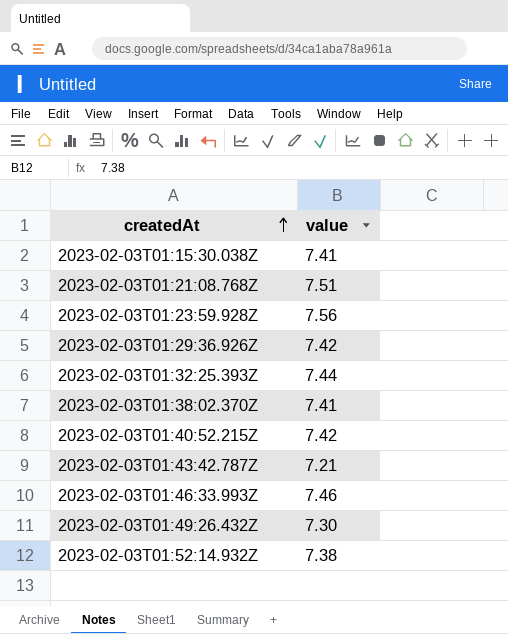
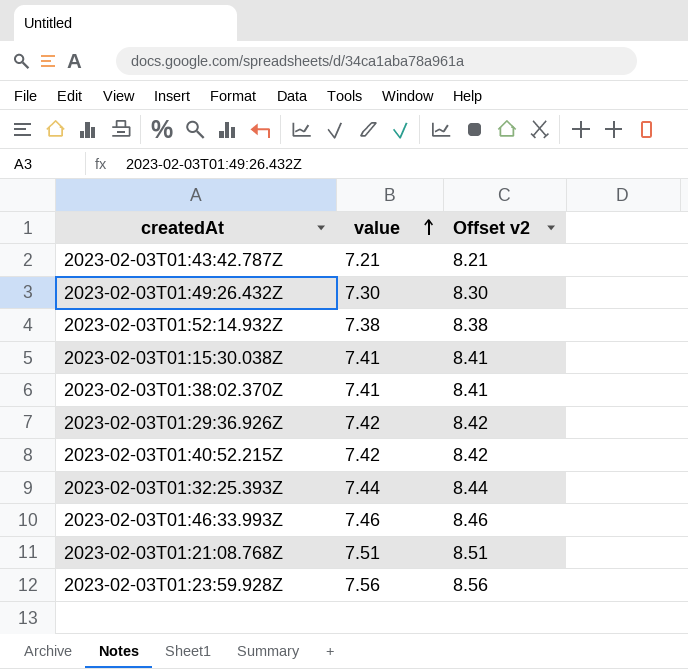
row order: createdAt ascending -> value ascending
column Offset v2 | formula: none -> [value] + 1

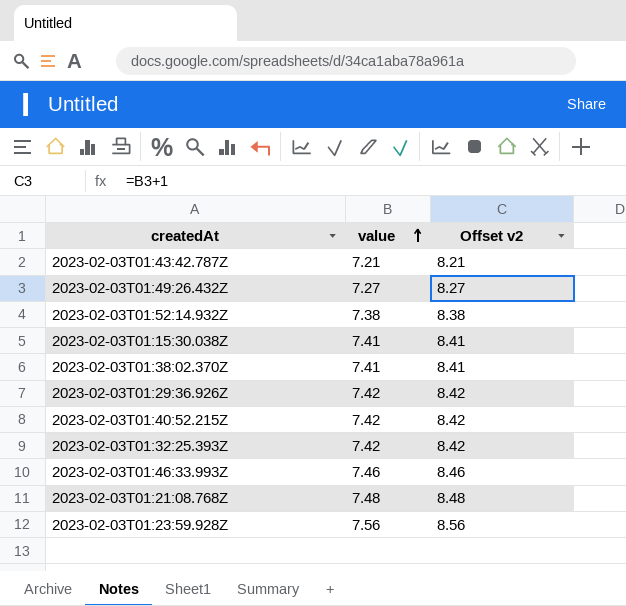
2023-02-03T01:49:26.432Z | value: 7.30 -> 7.27
2023-02-03T01:49:26.432Z | Offset v2: 8.30 -> 8.27
2023-02-03T01:32:25.393Z | value: 7.44 -> 7.42
2023-02-03T01:32:25.393Z | Offset v2: 8.44 -> 8.42
2023-02-03T01:21:08.768Z | value: 7.51 -> 7.48
2023-02-03T01:21:08.768Z | Offset v2: 8.51 -> 8.48

